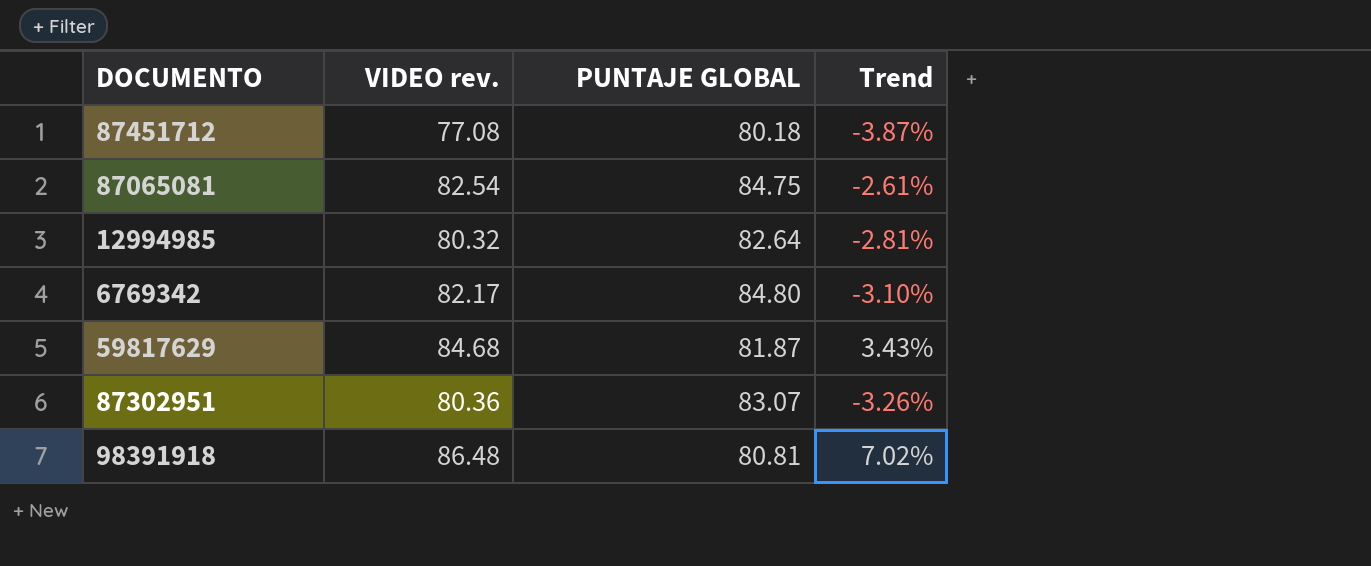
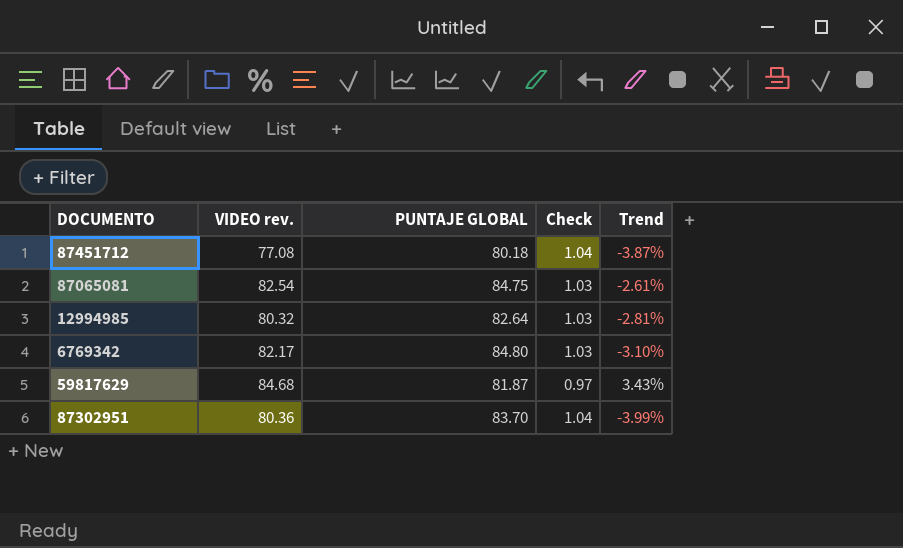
column Check | formula: none -> [PUNTAJE GLOBAL] / [VIDEO rev.]
row 98391918: 86.48 | 80.81 | 7.02% -> none
87302951 | PUNTAJE GLOBAL: 83.07 -> 83.70
87302951 | Trend: -3.26% -> -3.99%

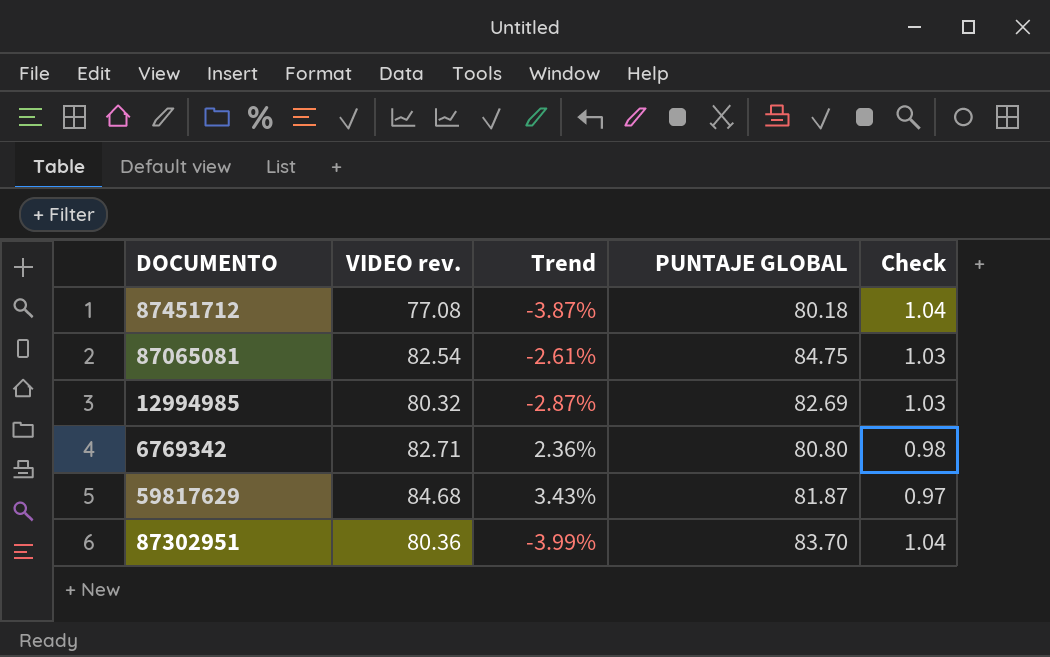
column Trend | position: 5 -> 3
12994985 | Trend: -2.81% -> -2.87%
12994985 | PUNTAJE GLOBAL: 82.64 -> 82.69
6769342 | VIDEO rev.: 82.17 -> 82.71
6769342 | Trend: -3.10% -> 2.36%
6769342 | PUNTAJE GLOBAL: 84.80 -> 80.80
6769342 | Check: 1.03 -> 0.98

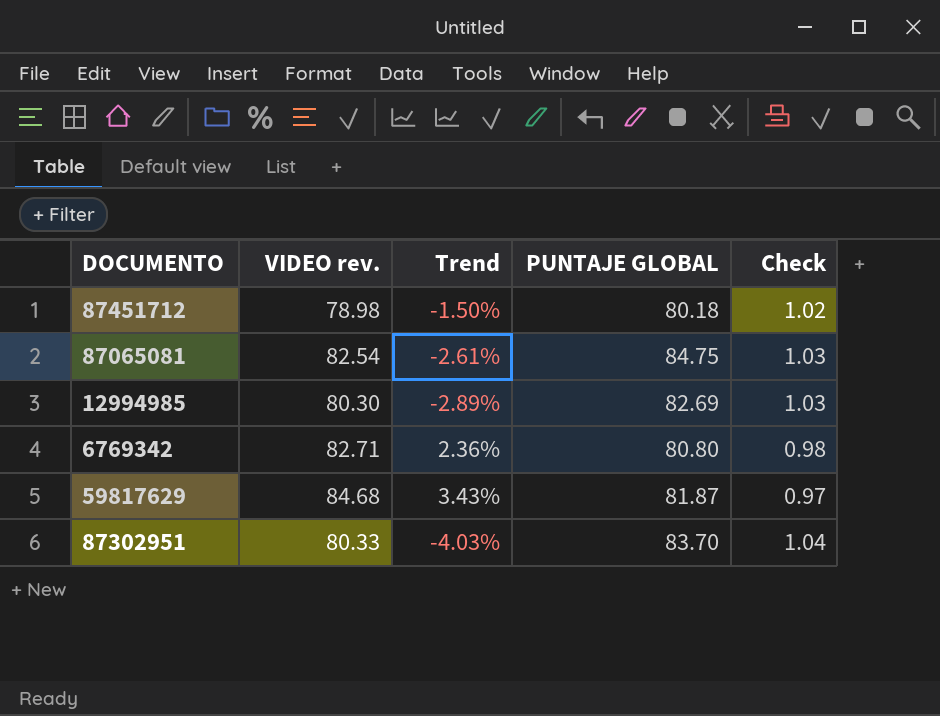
87451712 | VIDEO rev.: 77.08 -> 78.98
87451712 | Trend: -3.87% -> -1.50%
87451712 | Check: 1.04 -> 1.02
12994985 | VIDEO rev.: 80.32 -> 80.30
12994985 | Trend: -2.87% -> -2.89%
87302951 | VIDEO rev.: 80.36 -> 80.33
87302951 | Trend: -3.99% -> -4.03%

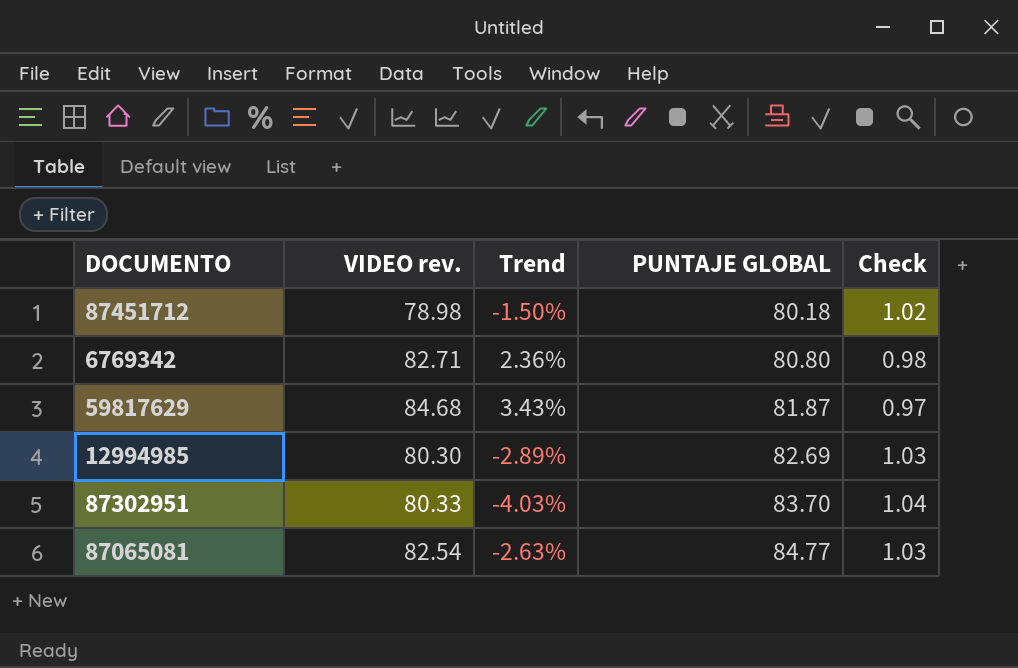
row order: none -> PUNTAJE GLOBAL ascending
87065081 | Trend: -2.61% -> -2.63%
87065081 | PUNTAJE GLOBAL: 84.75 -> 84.77

